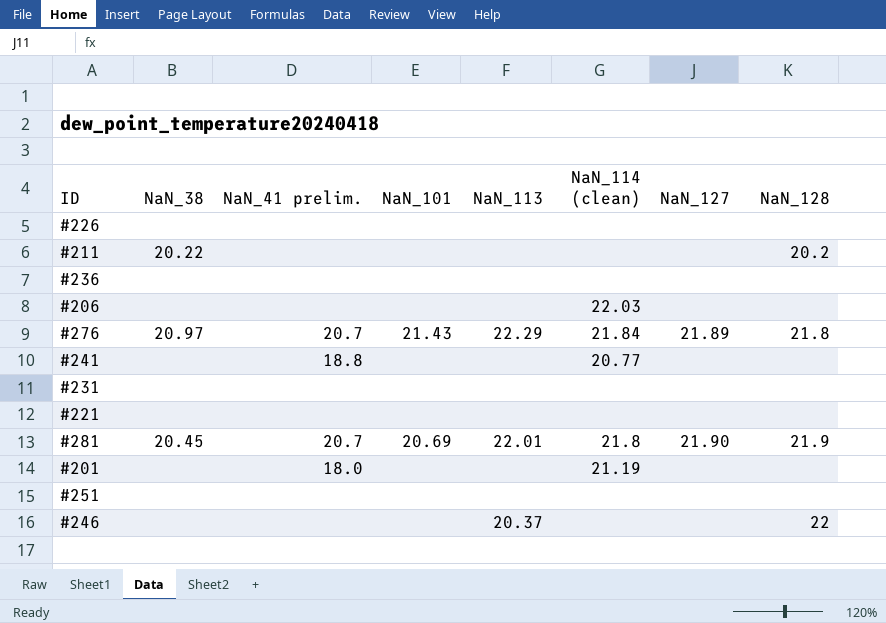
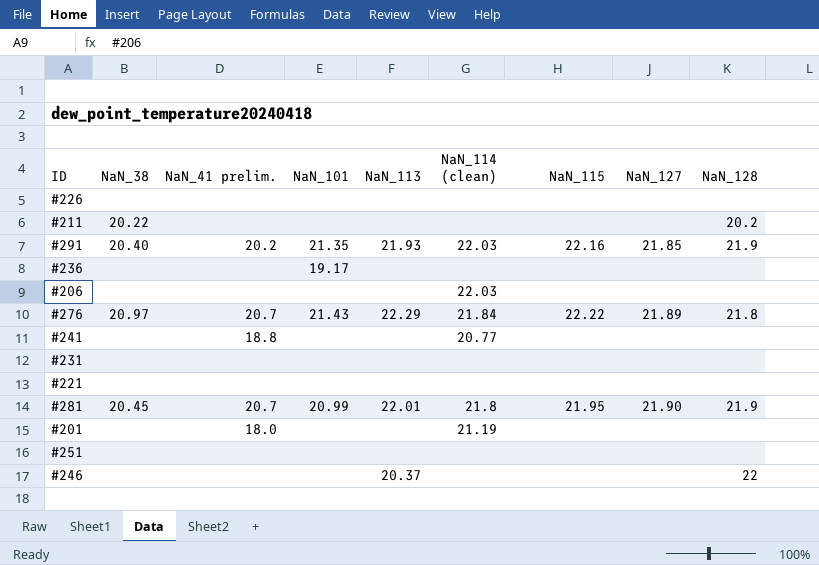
column NaN_115 | position: none -> 7
row #291: none -> 20.40 | 20.2 | 21.35 | 21.93 | 22.03 | 22.16 | 21.85 | 21.9
#236 | NaN_101: none -> 19.17
#281 | NaN_101: 20.69 -> 20.99

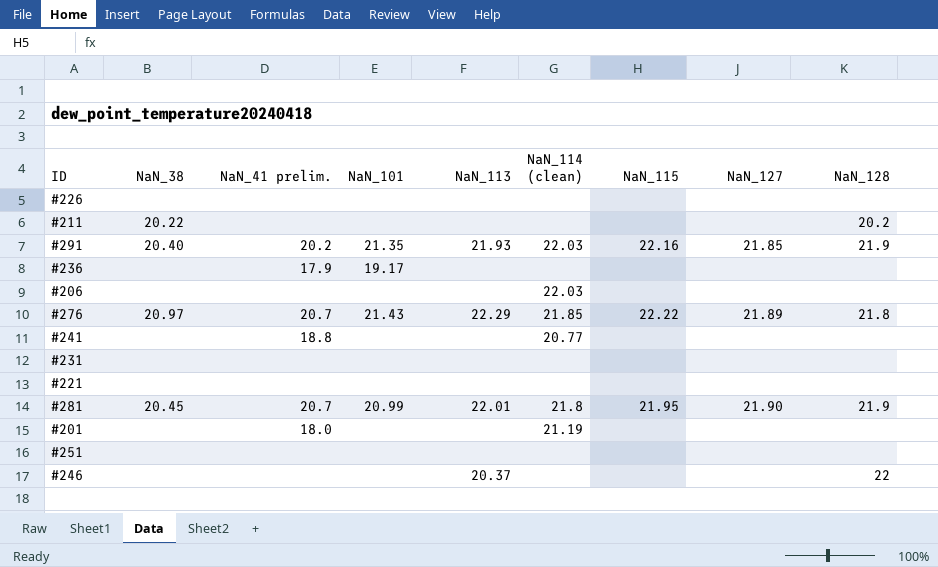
#236 | NaN_41 prelim.: none -> 17.9
#276 | NaN_114 (clean): 21.84 -> 21.85

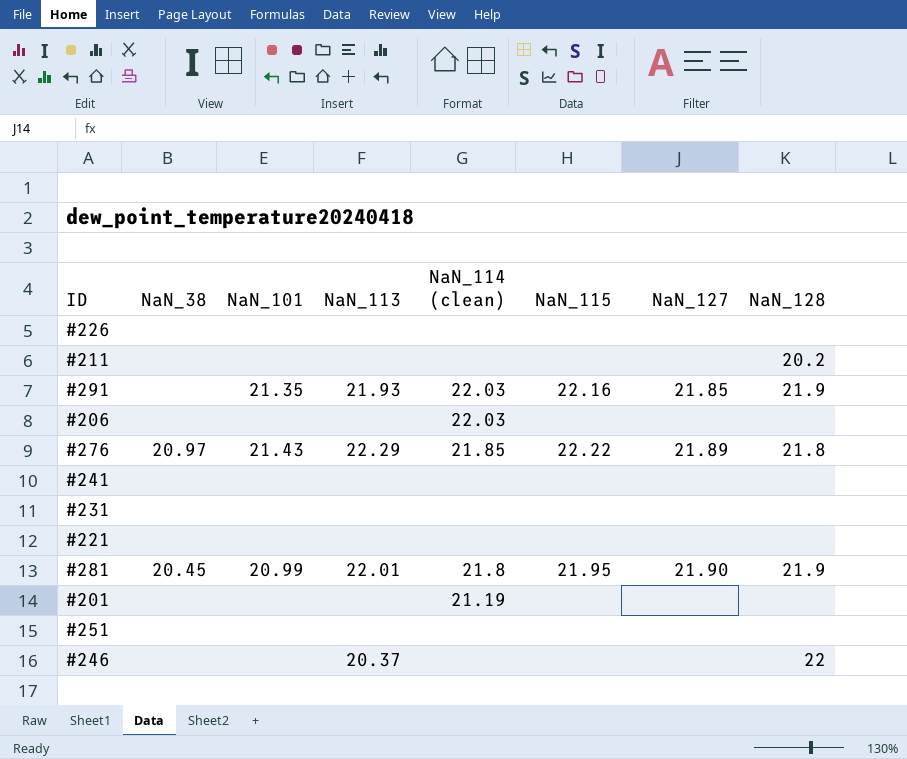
column NaN_41 prelim. | position: 3 -> none
row #236: none | 17.9 | 19.17 | none | none | none | none | none -> none
#211 | NaN_38: 20.22 -> none
#291 | NaN_38: 20.40 -> none
#241 | NaN_114 (clean): 20.77 -> none

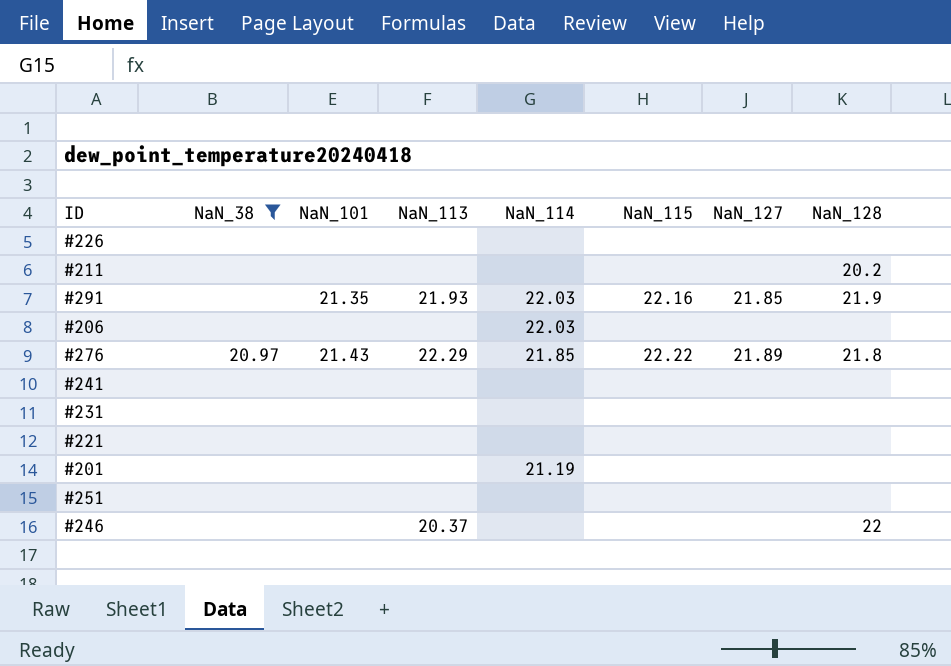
filter: none -> NaN_38 != 20.45
column name: NaN_114 (clean) -> NaN_114

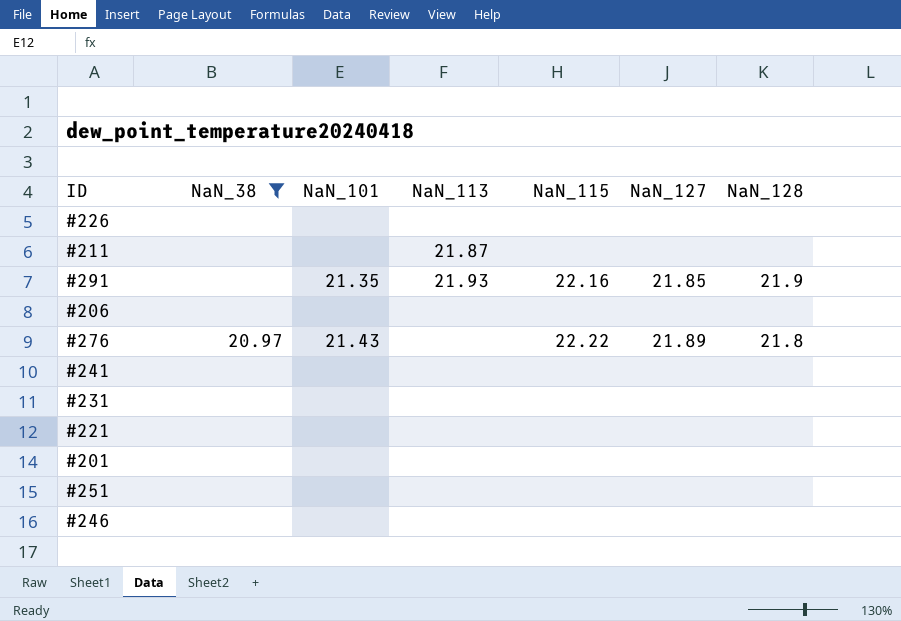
column NaN_114 | position: 5 -> none
#211 | NaN_113: none -> 21.87
#211 | NaN_128: 20.2 -> none
#276 | NaN_113: 22.29 -> none
#246 | NaN_113: 20.37 -> none
#246 | NaN_128: 22 -> none

